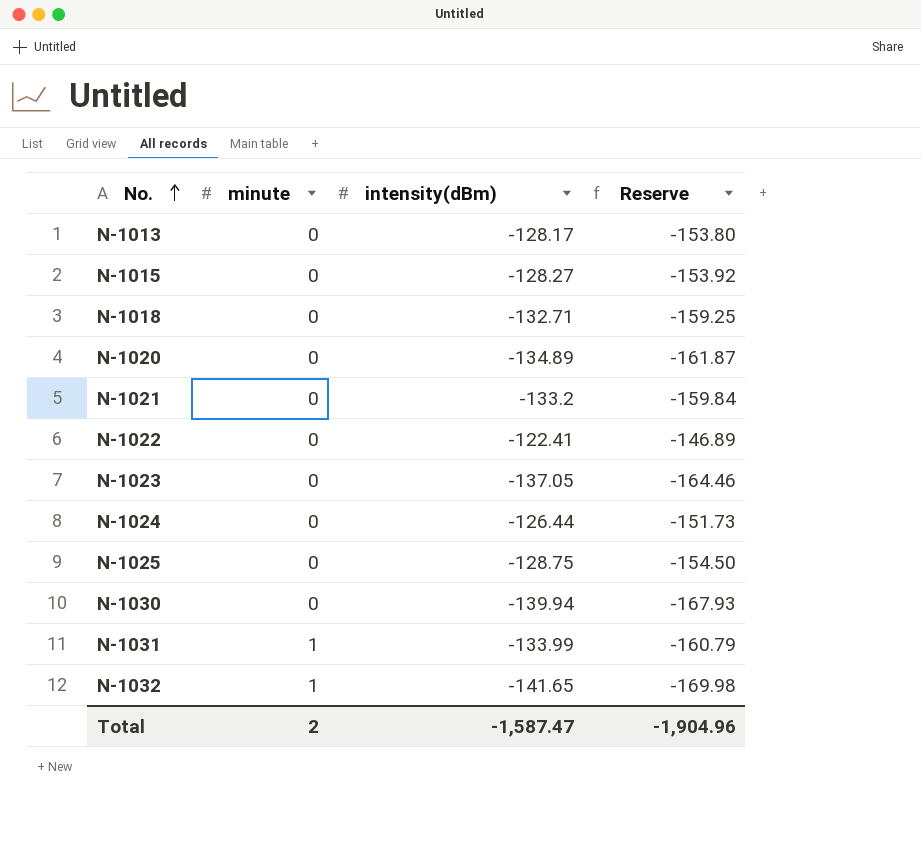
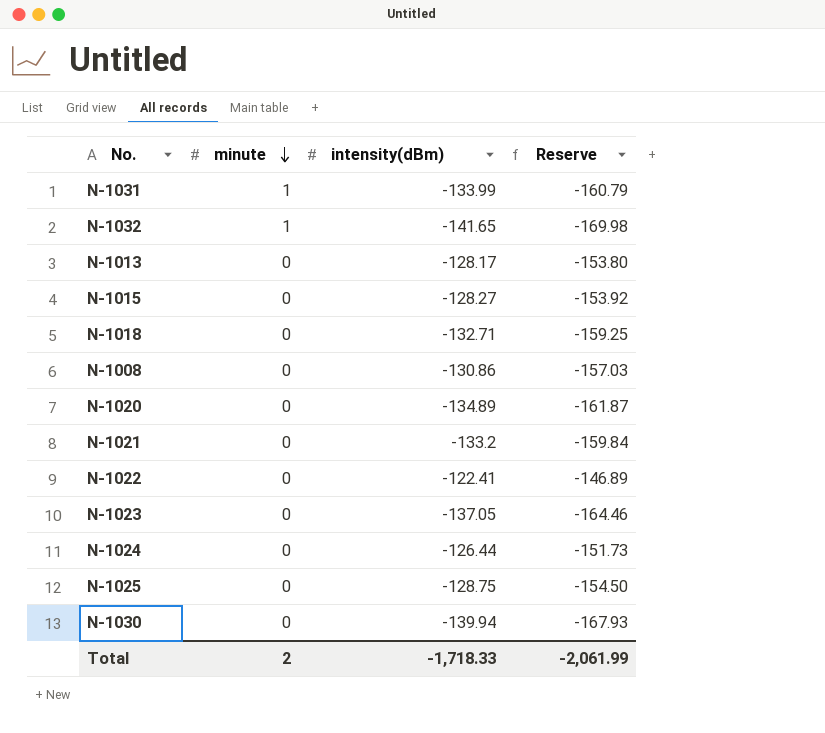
row order: No. ascending -> minute descending
row N-1008: none -> 0 | -130.86 | -157.03
Total | intensity(dBm): -1,587.47 -> -1,718.33
Total | Reserve: -1,904.96 -> -2,061.99

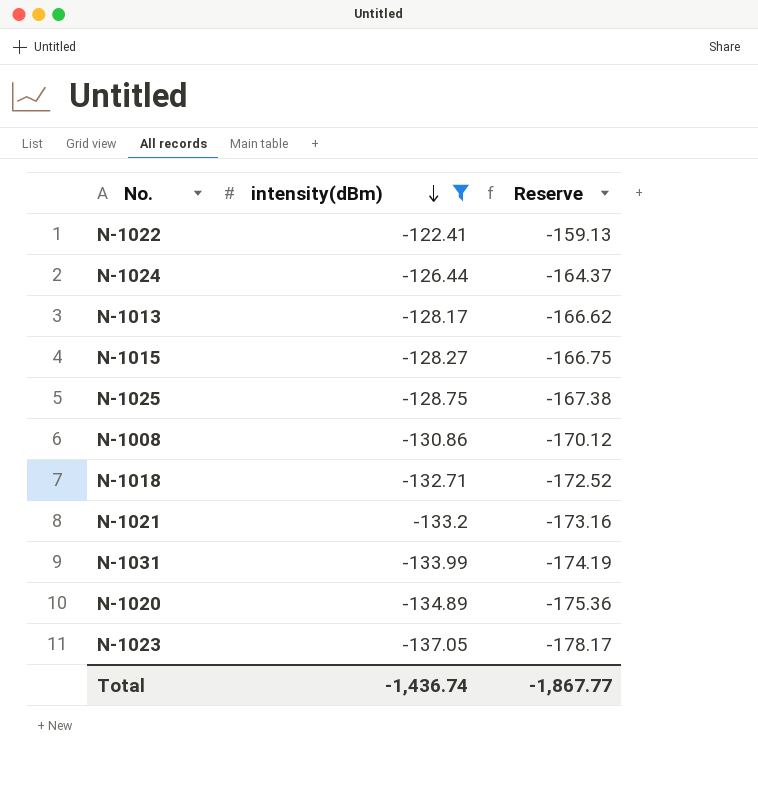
filter: none -> intensity(dBm) >= -137.05
row order: minute descending -> intensity(dBm) descending
column minute | position: 2 -> none
column Reserve | formula: [intensity(dBm)] * 1.2 -> [intensity(dBm)] * 1.3
Total | intensity(dBm): -1,718.33 -> -1,436.74
Total | Reserve: -2,061.99 -> -1,867.77

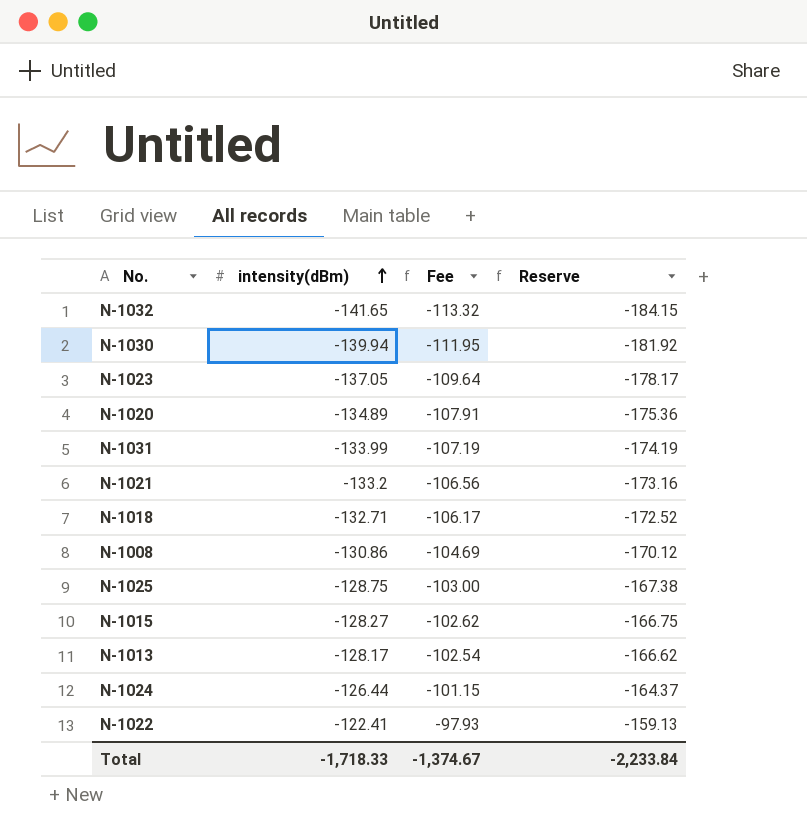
filter: intensity(dBm) >= -137.05 -> none
row order: intensity(dBm) descending -> intensity(dBm) ascending
column Fee | formula: none -> [intensity(dBm)] * 0.8
Total | intensity(dBm): -1,436.74 -> -1,718.33
Total | Reserve: -1,867.77 -> -2,233.84

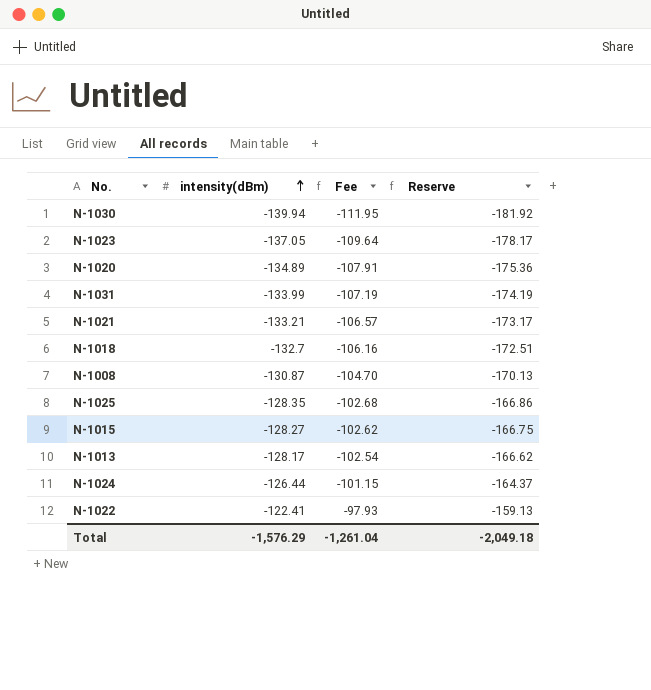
row N-1032: -141.65 | -113.32 | -184.15 -> none
N-1021 | intensity(dBm): -133.2 -> -133.21
N-1021 | Fee: -106.56 -> -106.57
N-1021 | Reserve: -173.16 -> -173.17
N-1018 | intensity(dBm): -132.71 -> -132.7
N-1018 | Fee: -106.17 -> -106.16
N-1018 | Reserve: -172.52 -> -172.51
N-1008 | intensity(dBm): -130.86 -> -130.87
N-1008 | Fee: -104.69 -> -104.70
N-1008 | Reserve: -170.12 -> -170.13
N-1025 | intensity(dBm): -128.75 -> -128.35
N-1025 | Fee: -103.00 -> -102.68
N-1025 | Reserve: -167.38 -> -166.86
Total | intensity(dBm): -1,718.33 -> -1,576.29
Total | Fee: -1,374.67 -> -1,261.04
Total | Reserve: -2,233.84 -> -2,049.18

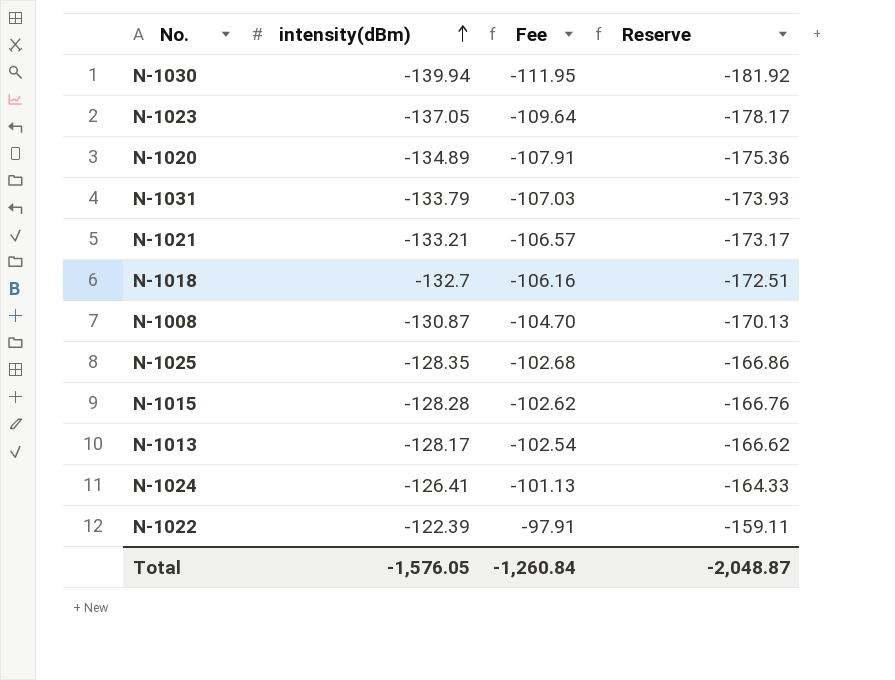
N-1031 | intensity(dBm): -133.99 -> -133.79
N-1031 | Fee: -107.19 -> -107.03
N-1031 | Reserve: -174.19 -> -173.93
N-1015 | intensity(dBm): -128.27 -> -128.28
N-1015 | Reserve: -166.75 -> -166.76
N-1024 | intensity(dBm): -126.44 -> -126.41
N-1024 | Fee: -101.15 -> -101.13
N-1024 | Reserve: -164.37 -> -164.33
N-1022 | intensity(dBm): -122.41 -> -122.39
N-1022 | Fee: -97.93 -> -97.91
N-1022 | Reserve: -159.13 -> -159.11
Total | intensity(dBm): -1,576.29 -> -1,576.05
Total | Fee: -1,261.04 -> -1,260.84
Total | Reserve: -2,049.18 -> -2,048.87

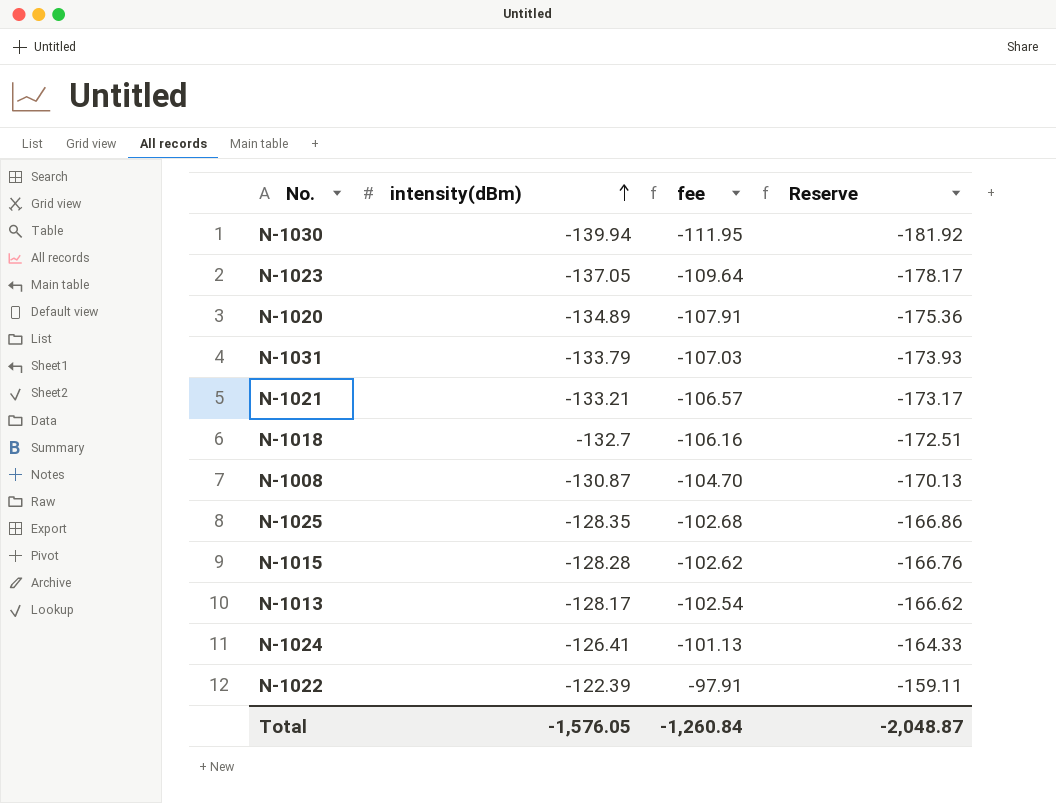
column name: Fee -> fee

